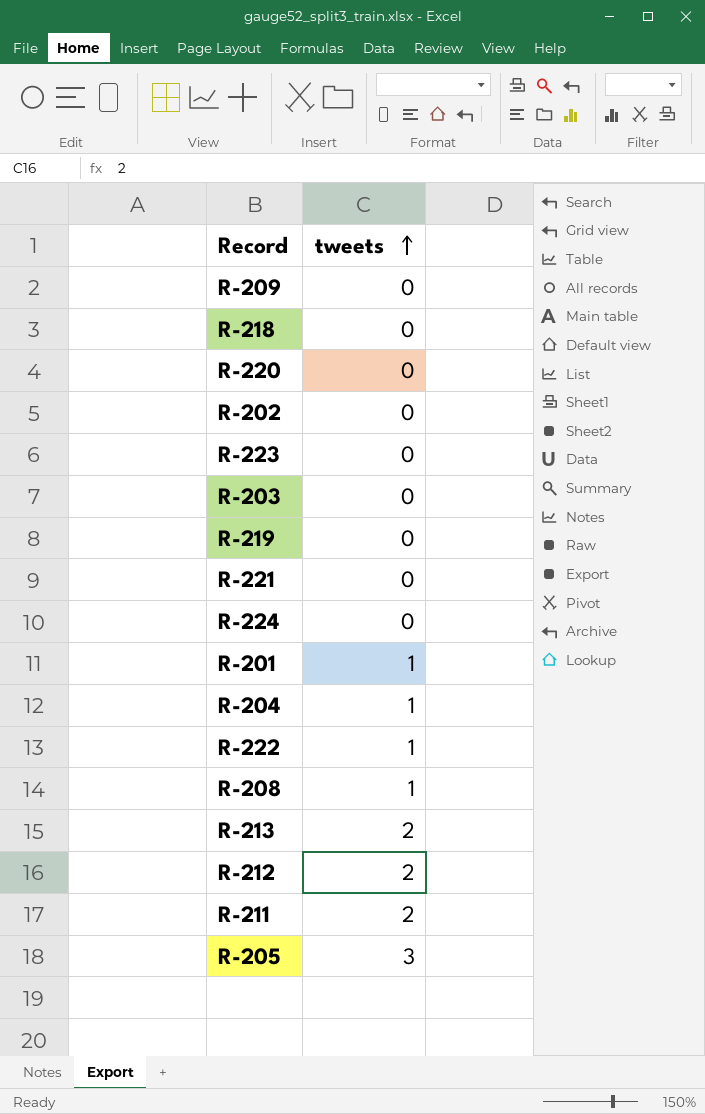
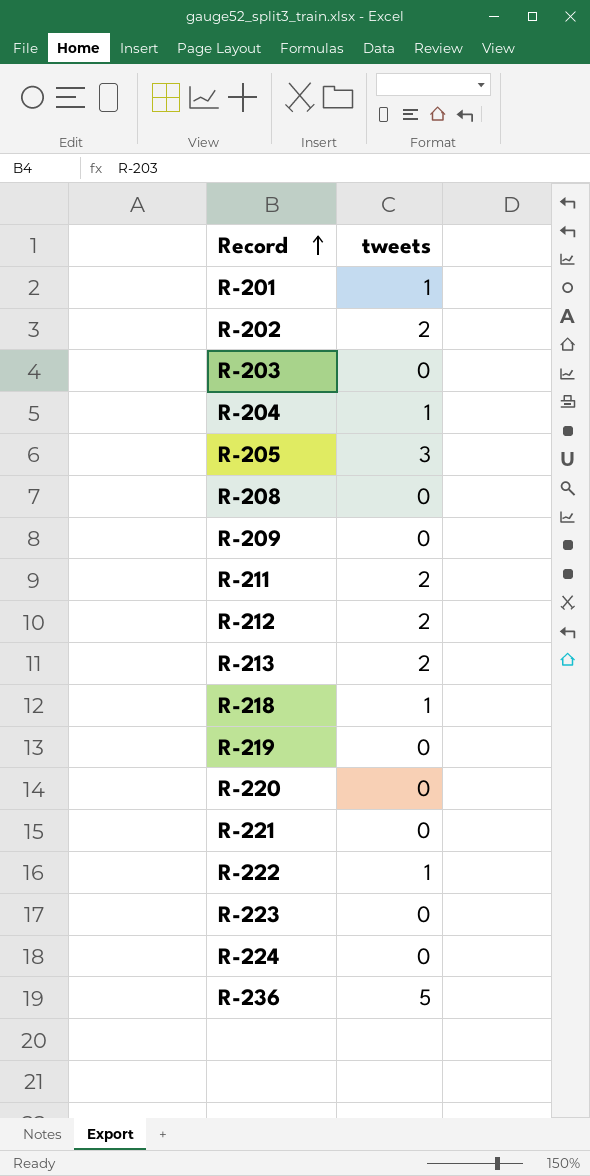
row order: tweets ascending -> Record ascending
R-202 | tweets: 0 -> 2
R-208 | tweets: 1 -> 0
R-218 | tweets: 0 -> 1
row R-236: none -> 5

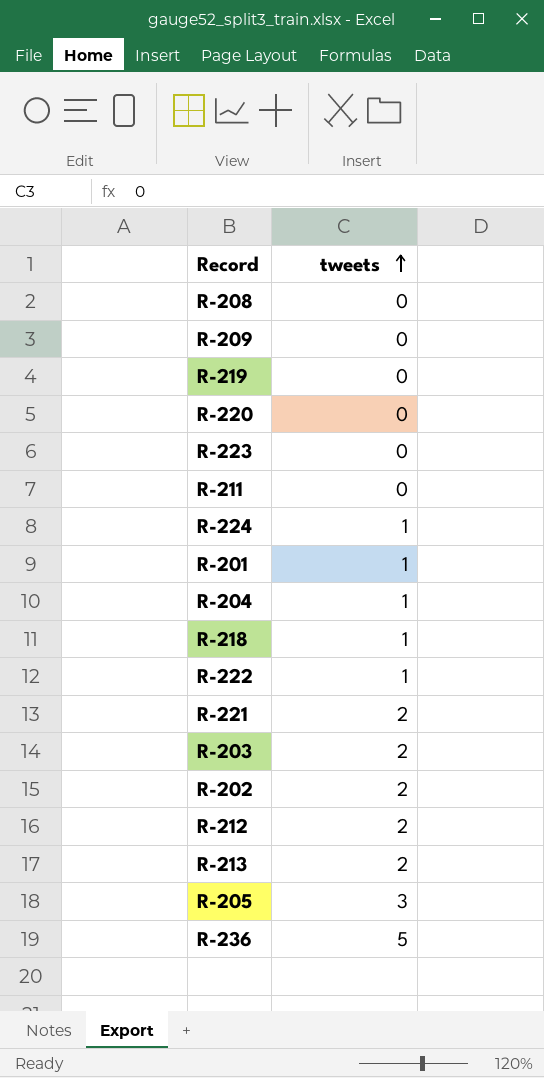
row order: Record ascending -> tweets ascending
R-211 | tweets: 2 -> 0
R-224 | tweets: 0 -> 1
R-221 | tweets: 0 -> 2
R-203 | tweets: 0 -> 2

